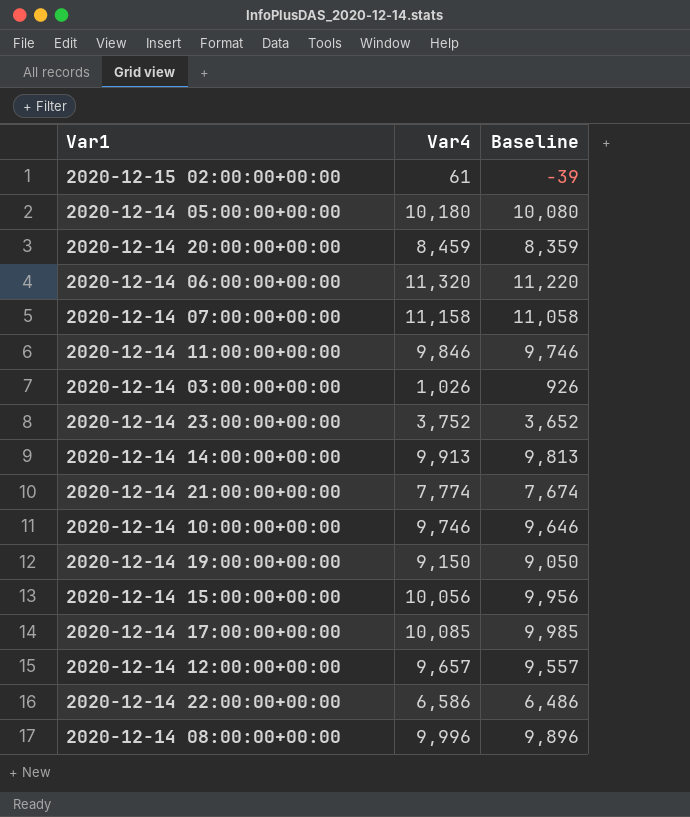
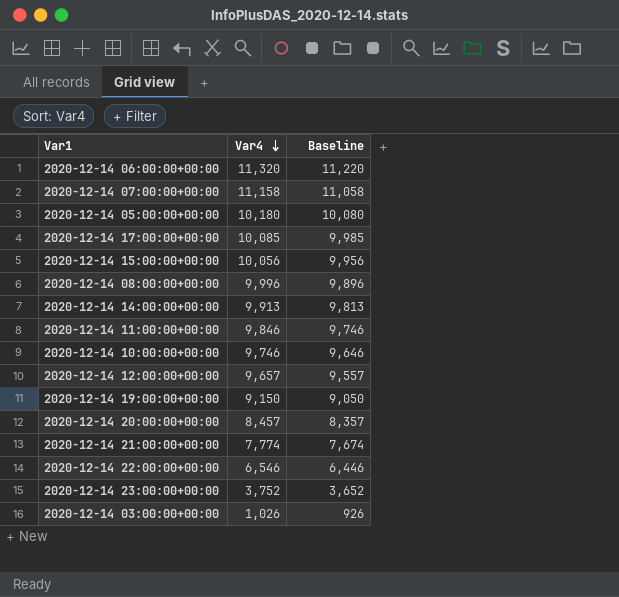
row order: none -> Var4 descending
row 2020-12-15 02:00:00+00:00: 61 | -39 -> none
2020-12-14 20:00:00+00:00 | Var4: 8,459 -> 8,457
2020-12-14 20:00:00+00:00 | Baseline: 8,359 -> 8,357
2020-12-14 22:00:00+00:00 | Var4: 6,586 -> 6,546
2020-12-14 22:00:00+00:00 | Baseline: 6,486 -> 6,446

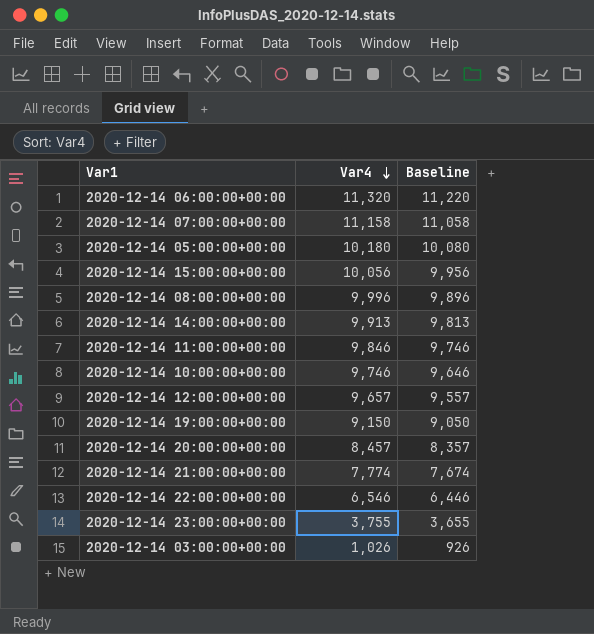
row 2020-12-14 17:00:00+00:00: 10,085 | 9,985 -> none
2020-12-14 23:00:00+00:00 | Var4: 3,752 -> 3,755
2020-12-14 23:00:00+00:00 | Baseline: 3,652 -> 3,655

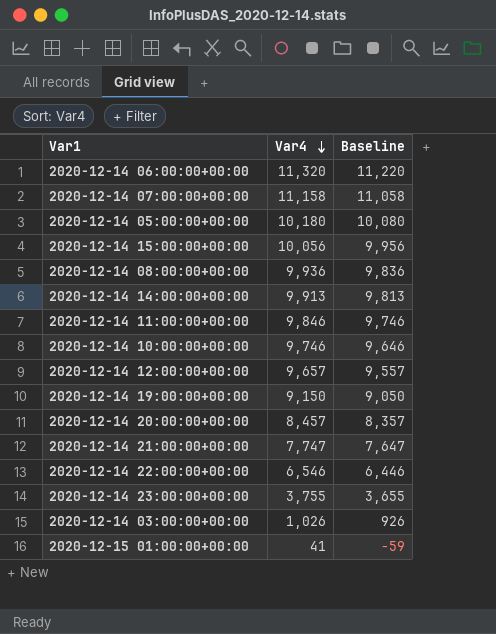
2020-12-14 08:00:00+00:00 | Var4: 9,996 -> 9,936
2020-12-14 08:00:00+00:00 | Baseline: 9,896 -> 9,836
2020-12-14 21:00:00+00:00 | Var4: 7,774 -> 7,747
2020-12-14 21:00:00+00:00 | Baseline: 7,674 -> 7,647
row 2020-12-15 01:00:00+00:00: none -> 41 | -59

